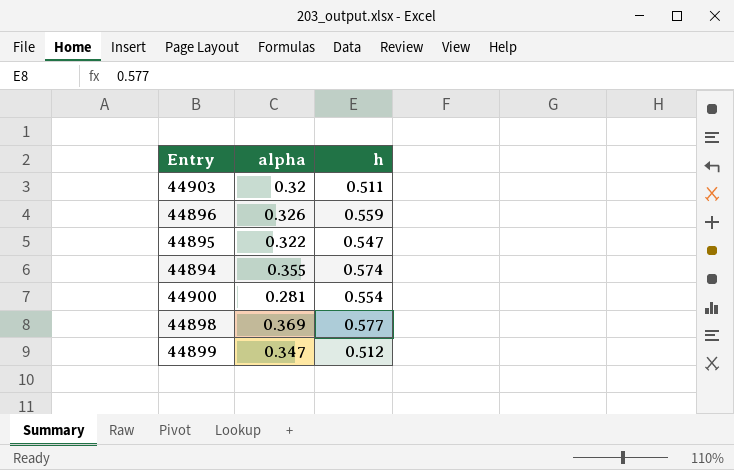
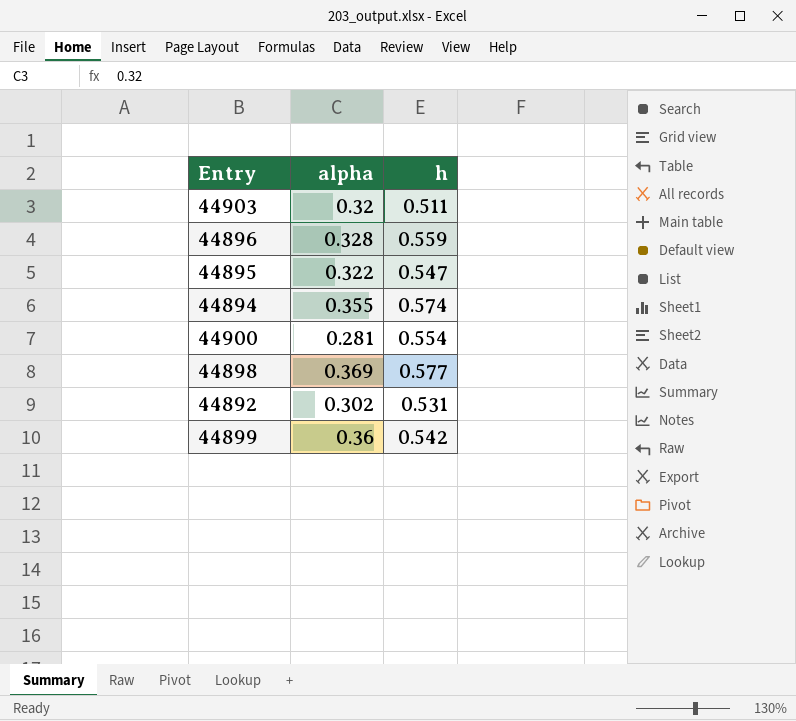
44896 | alpha: 0.326 -> 0.328
row 44892: none -> 0.302 | 0.531
44899 | alpha: 0.347 -> 0.36
44899 | h: 0.512 -> 0.542

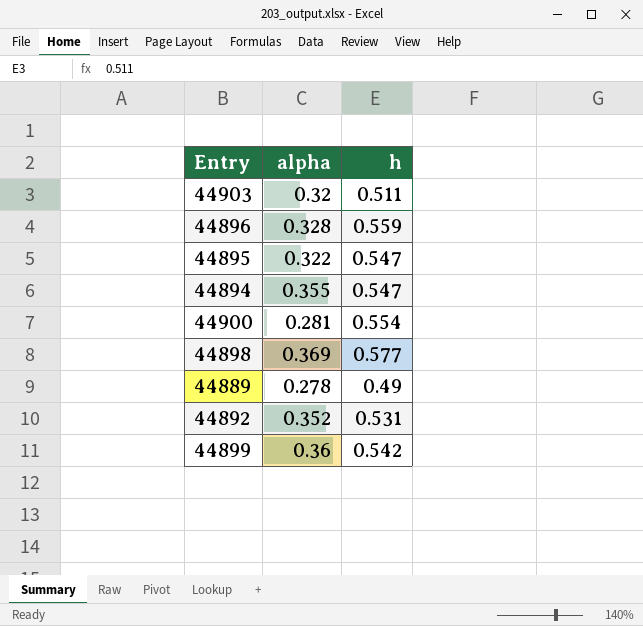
44894 | h: 0.574 -> 0.547
row 44889: none -> 0.278 | 0.49
44892 | alpha: 0.302 -> 0.352

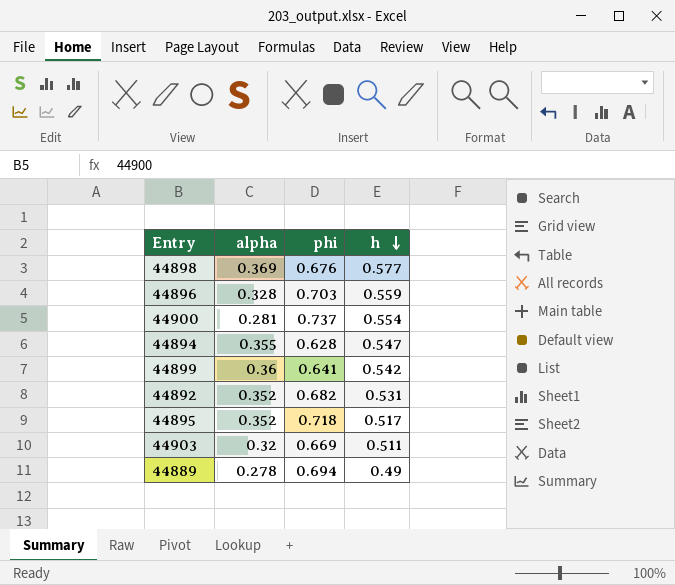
row order: none -> h descending
column phi | position: none -> 3
44895 | alpha: 0.322 -> 0.352
44895 | h: 0.547 -> 0.517

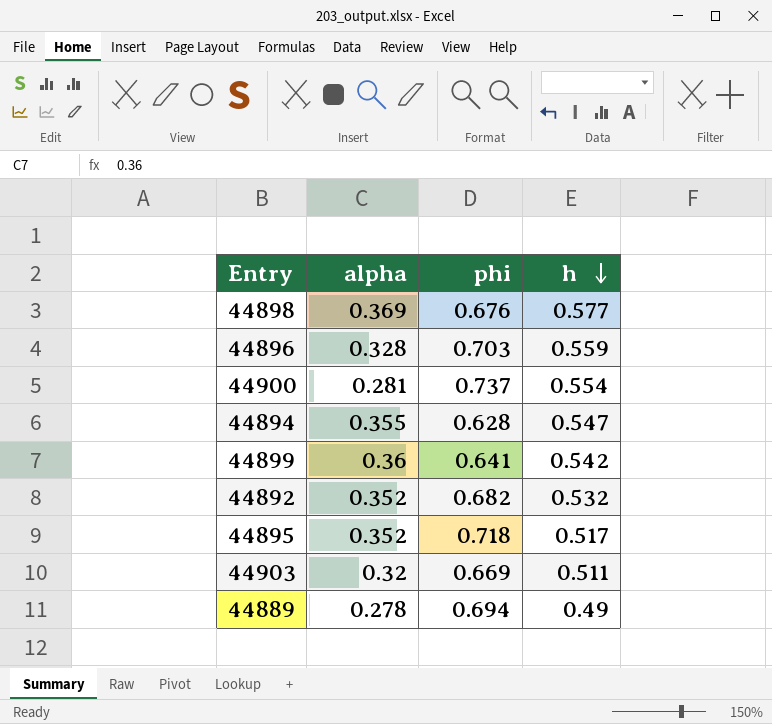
44892 | h: 0.531 -> 0.532

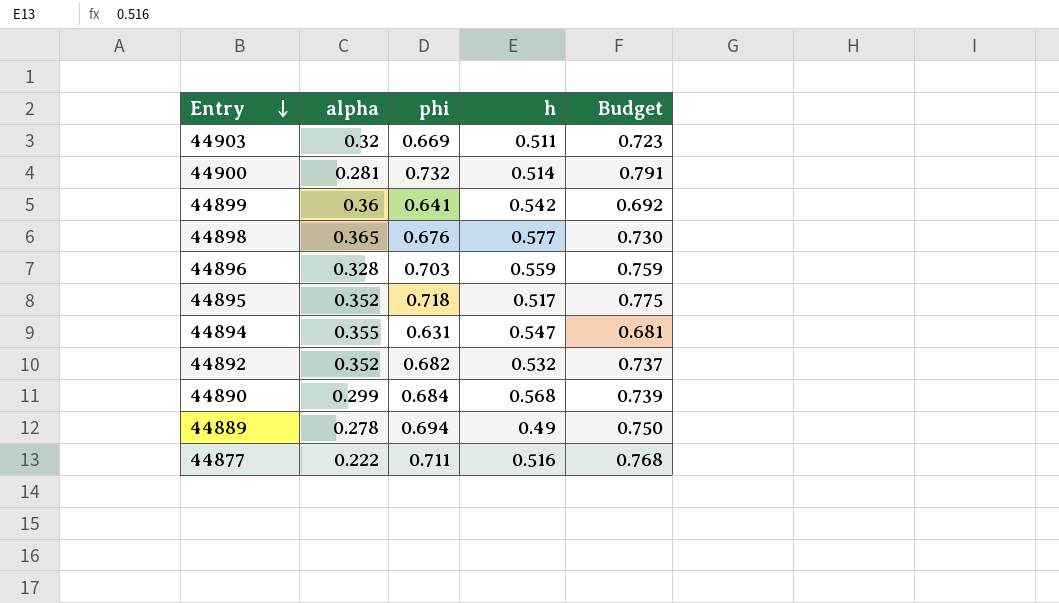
row order: h descending -> Entry descending
column Budget | formula: none -> [phi] * 1.08
44900 | phi: 0.737 -> 0.732
44900 | h: 0.554 -> 0.514
44898 | alpha: 0.369 -> 0.365
44894 | phi: 0.628 -> 0.631
row 44890: none -> 0.299 | 0.684 | 0.568 | 0.739
row 44877: none -> 0.222 | 0.711 | 0.516 | 0.768

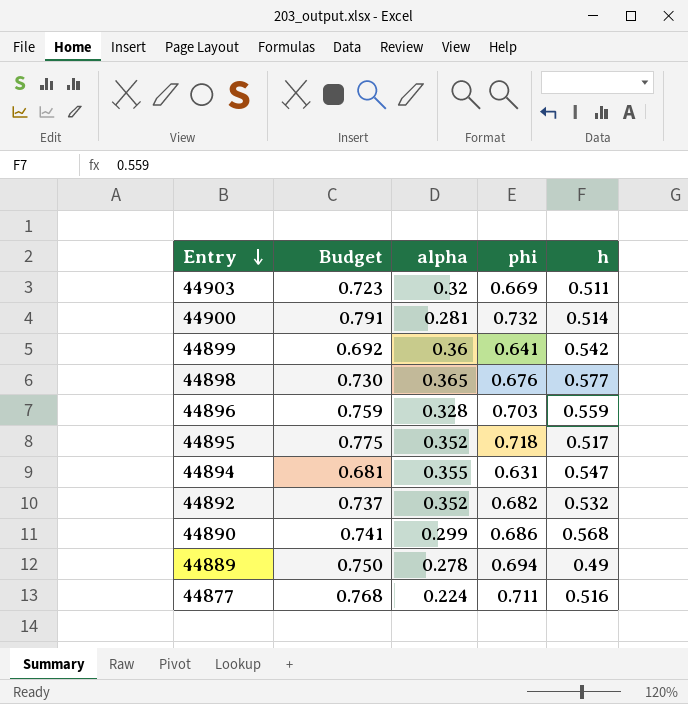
column Budget | position: 5 -> 2
44890 | Budget: 0.739 -> 0.741
44890 | phi: 0.684 -> 0.686
44877 | alpha: 0.222 -> 0.224

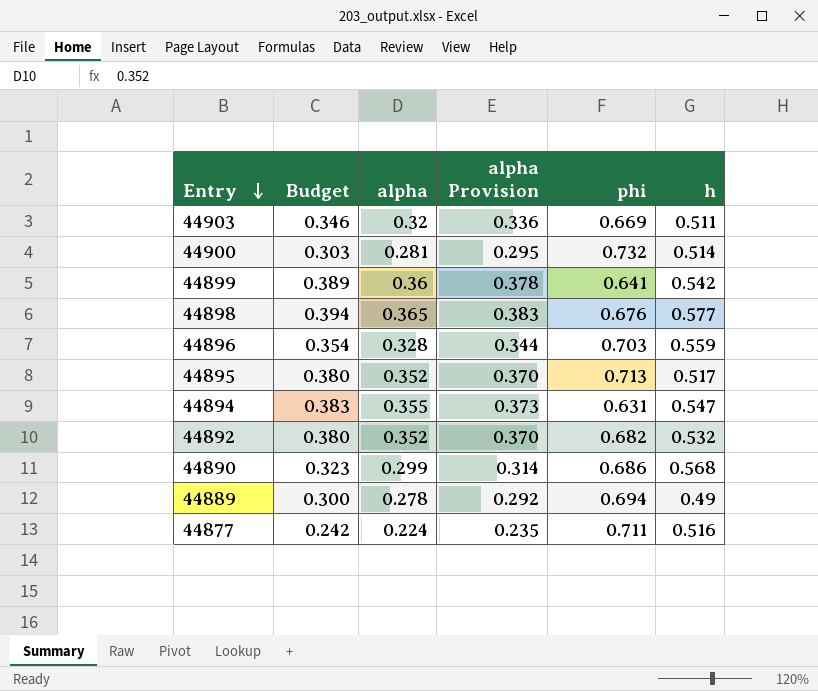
column Budget | formula: [phi] * 1.08 -> [alpha] * 1.08
column alpha Provision | formula: none -> [alpha] * 1.05
44895 | phi: 0.718 -> 0.713

